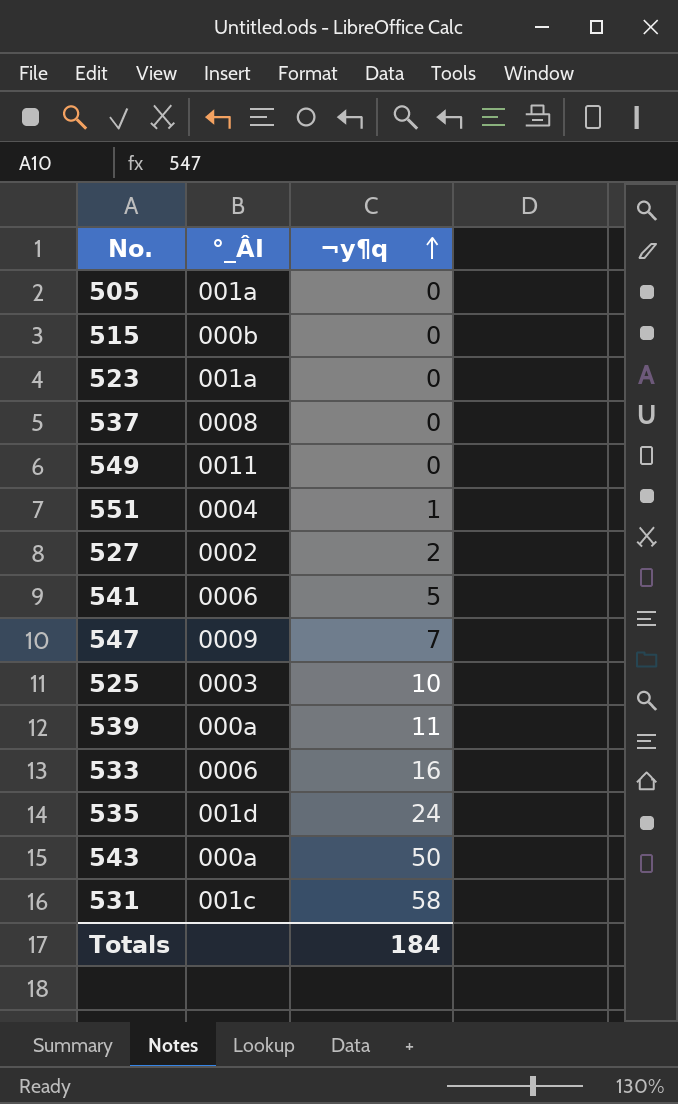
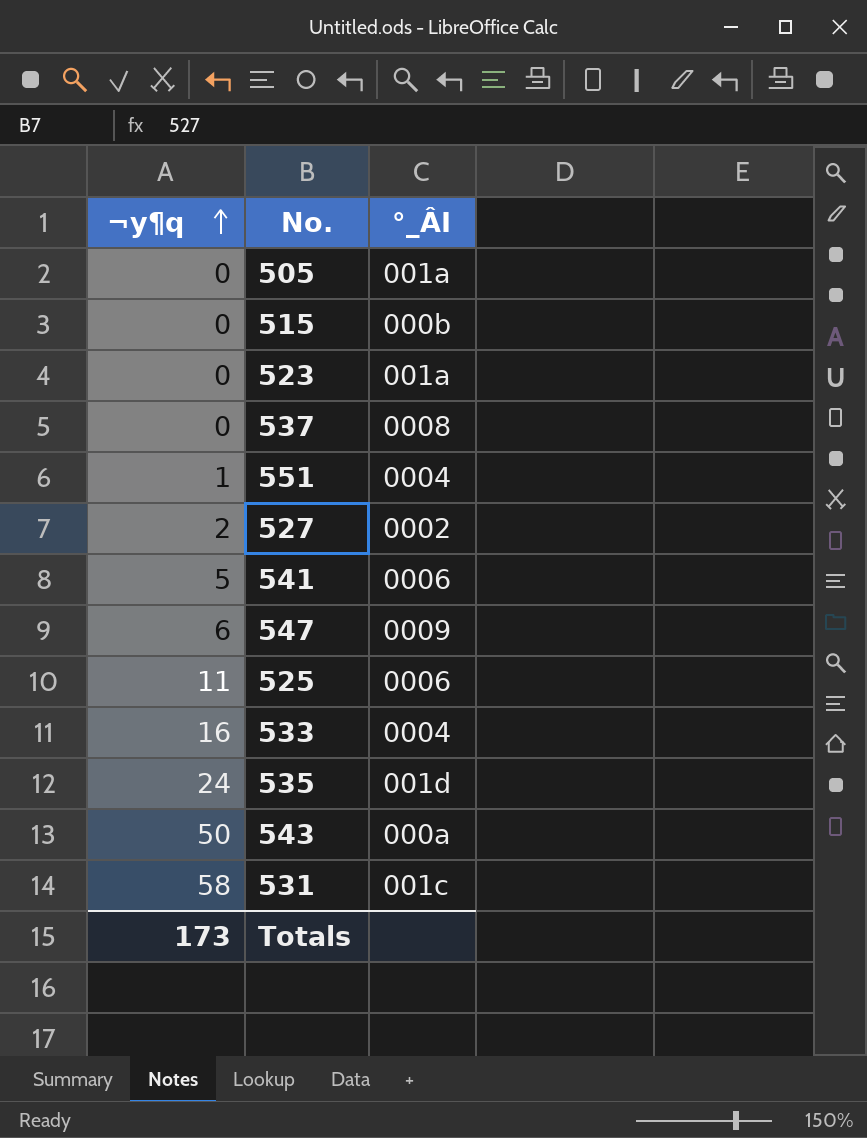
column ¬y¶q | position: 3 -> 1
row 549: 0011 | 0 -> none
row 539: 000a | 11 -> none
547 | ¬y¶q: 7 -> 6
525 | ¬y¶q: 10 -> 11
525 | °_ÂI: 0003 -> 0006
533 | °_ÂI: 0006 -> 0004
Totals | ¬y¶q: 184 -> 173

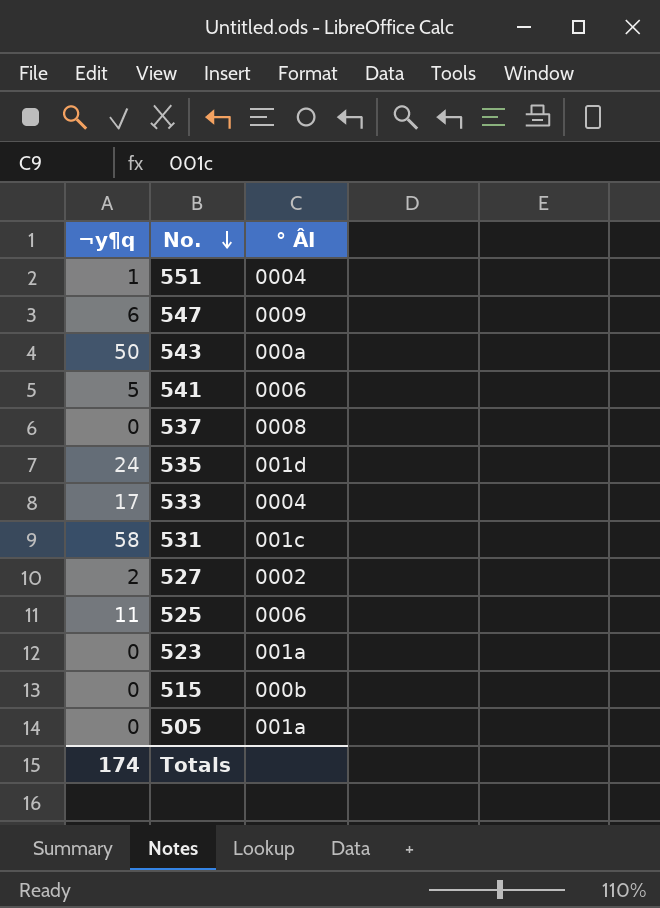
row order: ¬y¶q ascending -> No. descending
column name: °_ÂI -> ° ÂI
533 | ¬y¶q: 16 -> 17
Totals | ¬y¶q: 173 -> 174

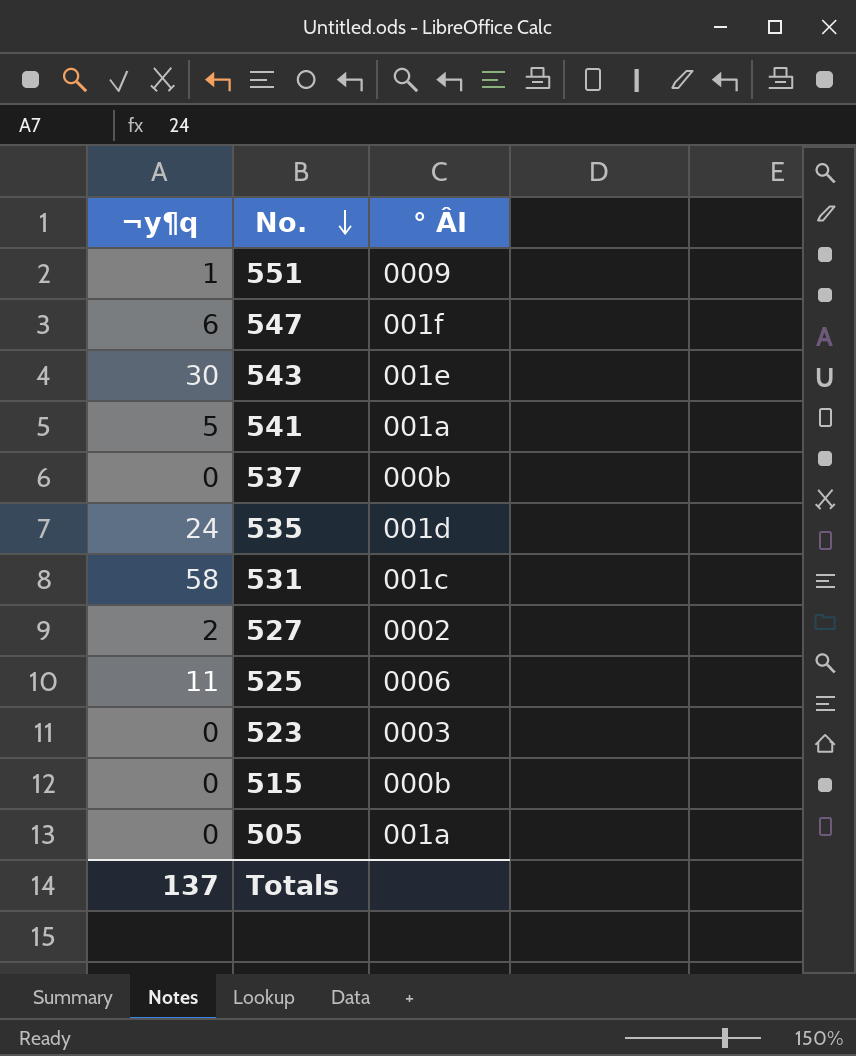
row 533: 17 | 0004 -> none
551 | ° ÂI: 0004 -> 0009
547 | ° ÂI: 0009 -> 001f
543 | ¬y¶q: 50 -> 30
543 | ° ÂI: 000a -> 001e
541 | ° ÂI: 0006 -> 001a
537 | ° ÂI: 0008 -> 000b
523 | ° ÂI: 001a -> 0003
Totals | ¬y¶q: 174 -> 137

